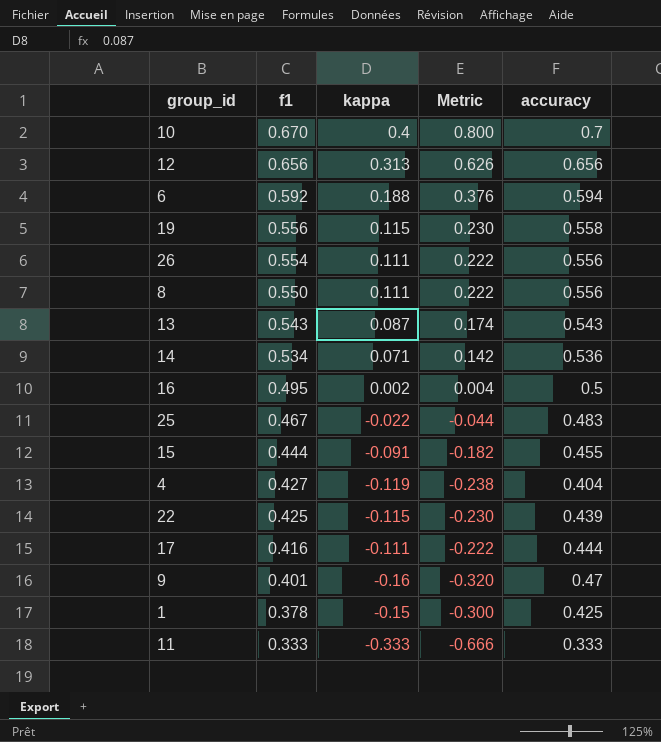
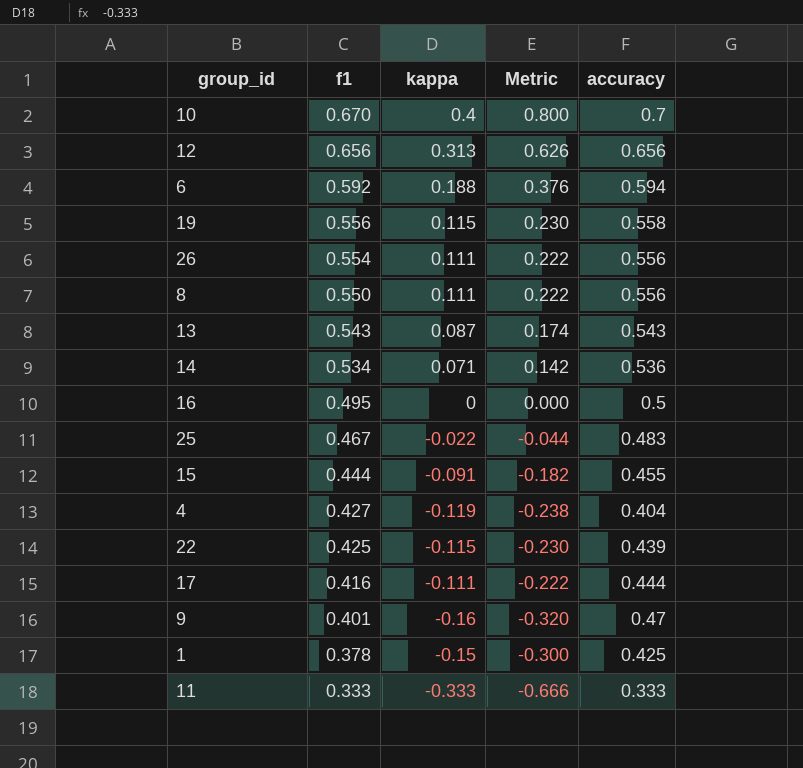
16 | kappa: 0.002 -> 0
16 | Metric: 0.004 -> 0.000

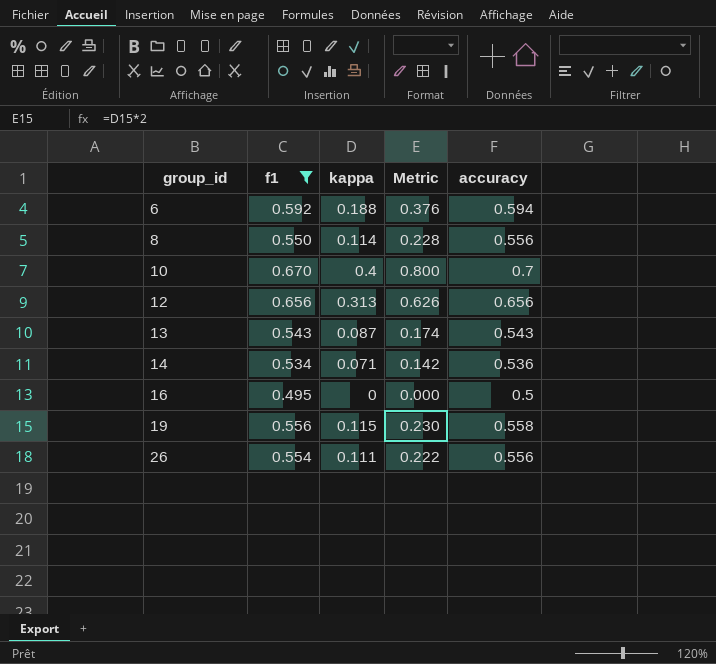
filter: none -> f1 >= 0.495
row order: f1 descending -> group_id ascending
8 | kappa: 0.111 -> 0.114
8 | Metric: 0.222 -> 0.228

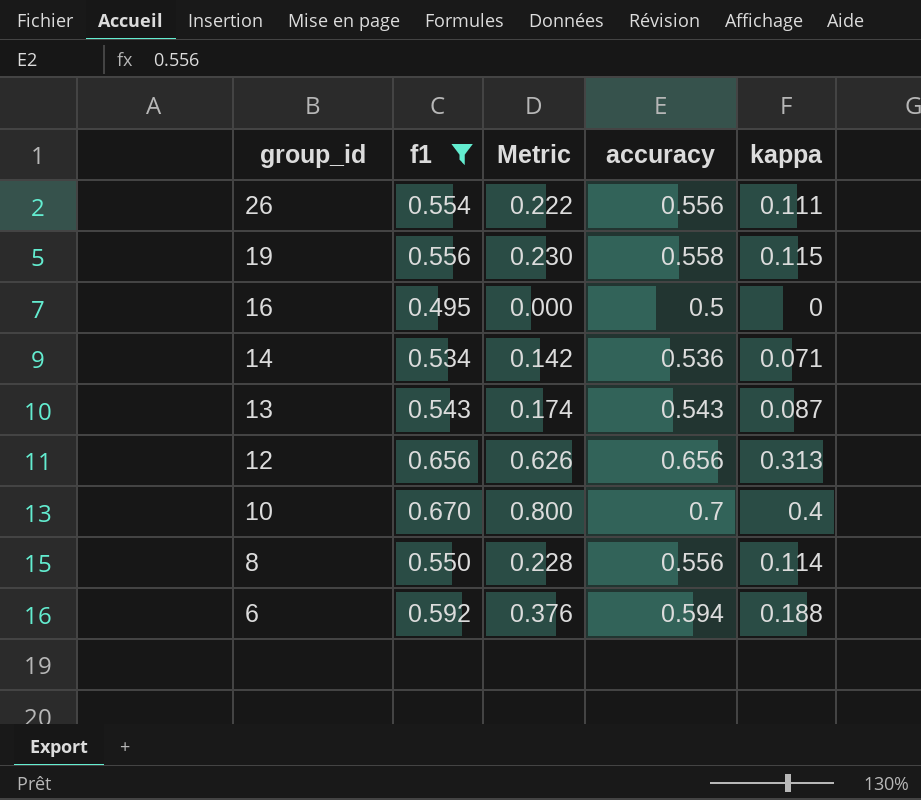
row order: group_id ascending -> group_id descending
column kappa | position: 3 -> 5

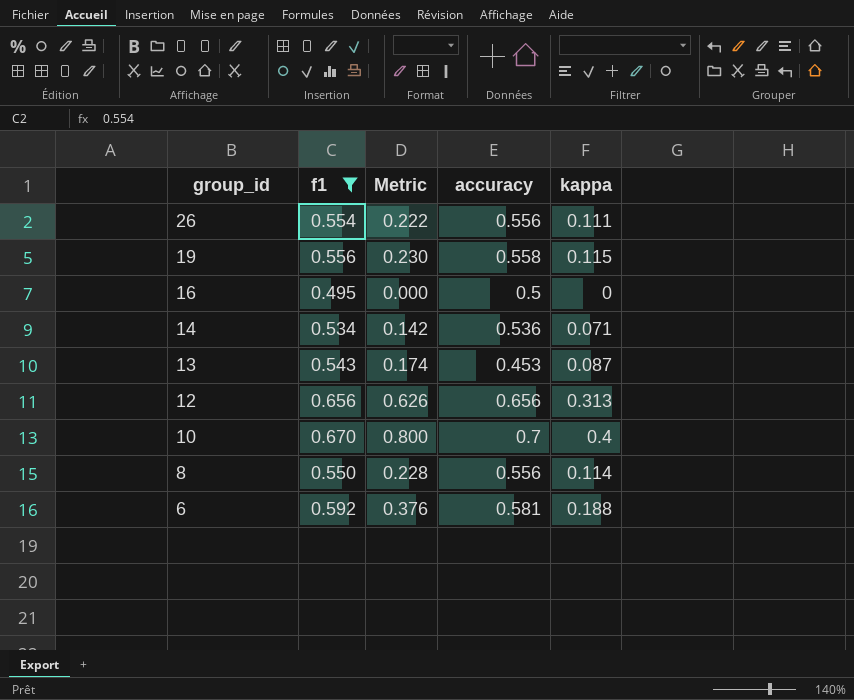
13 | accuracy: 0.543 -> 0.453
6 | accuracy: 0.594 -> 0.581

